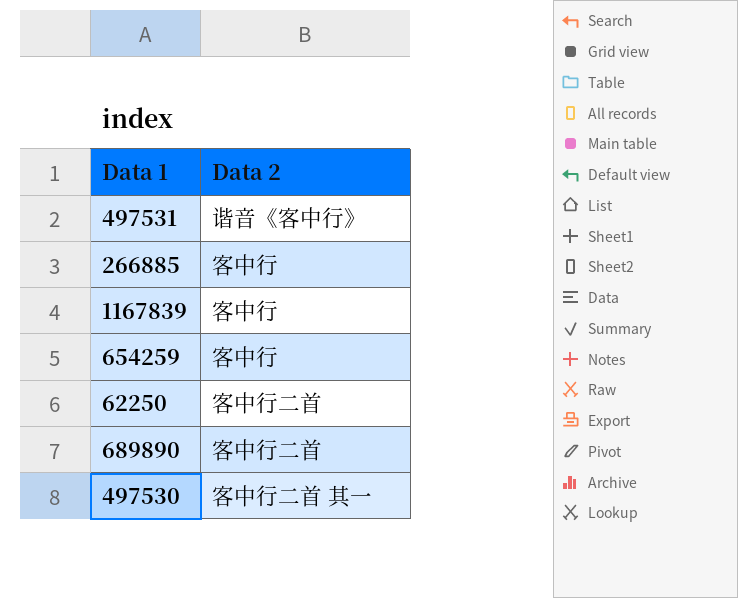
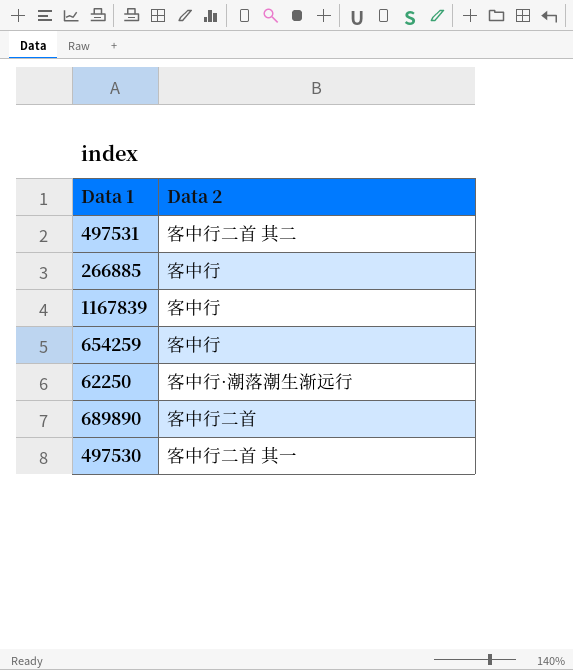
497531 | Data 2: 谐音《客中行》 -> 客中行二首 其二
62250 | Data 2: 客中行二首 -> 客中行·潮落潮生渐远行

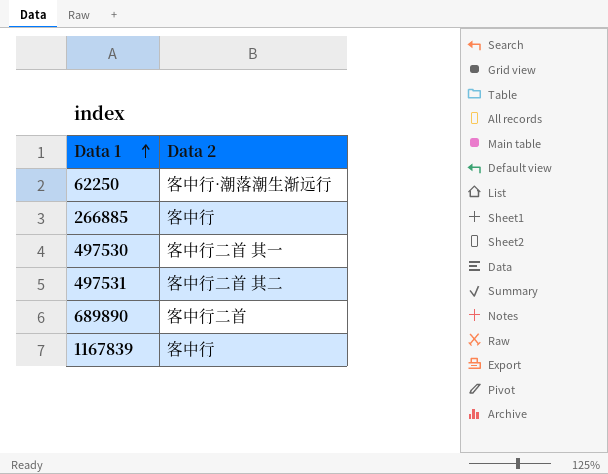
row order: none -> Data 1 ascending
row 654259: 客中行 -> none

